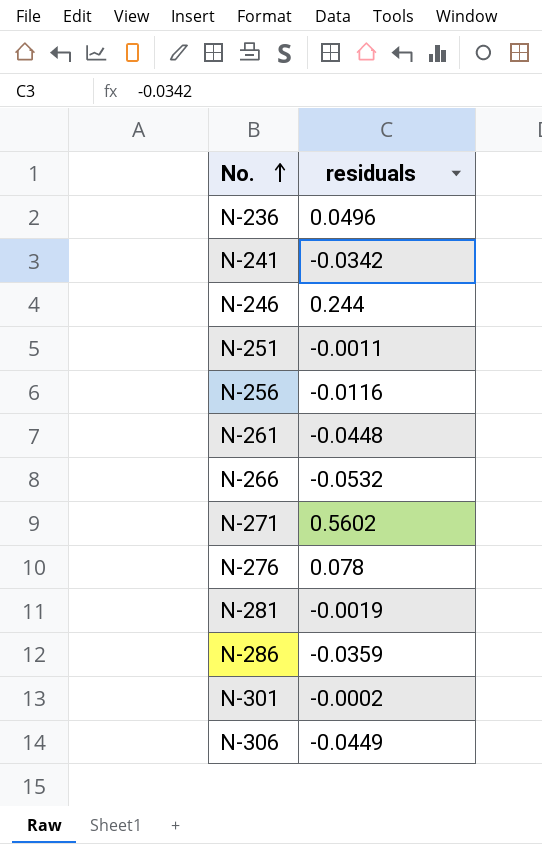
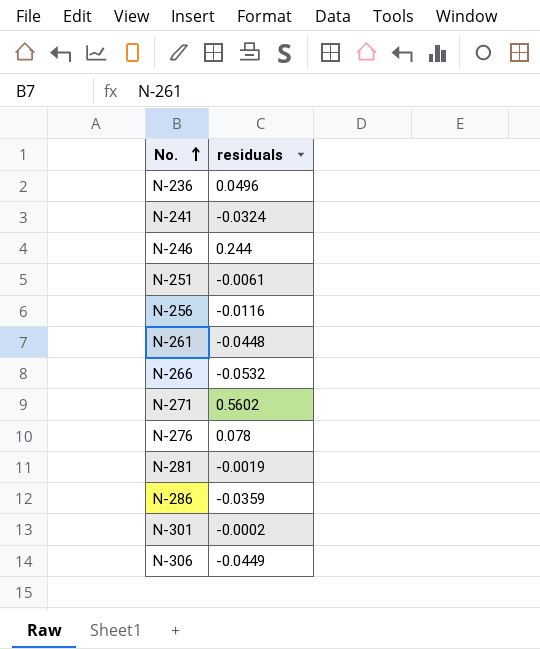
N-241 | residuals: -0.0342 -> -0.0324
N-251 | residuals: -0.0011 -> -0.0061

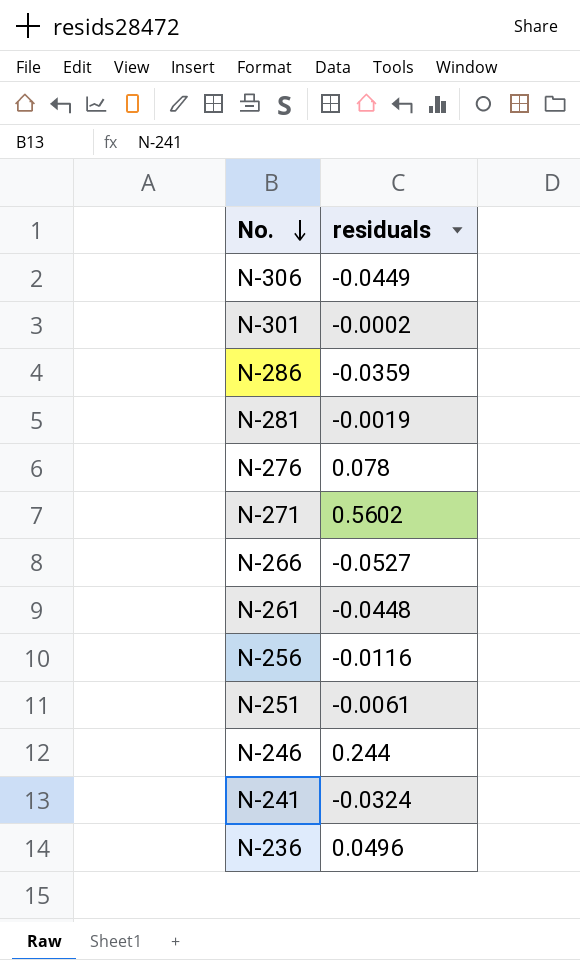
row order: No. ascending -> No. descending
N-266 | residuals: -0.0532 -> -0.0527

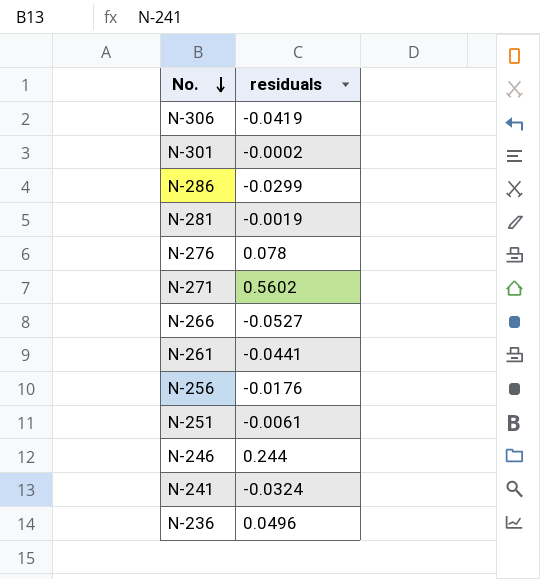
N-306 | residuals: -0.0449 -> -0.0419
N-286 | residuals: -0.0359 -> -0.0299
N-261 | residuals: -0.0448 -> -0.0441
N-256 | residuals: -0.0116 -> -0.0176

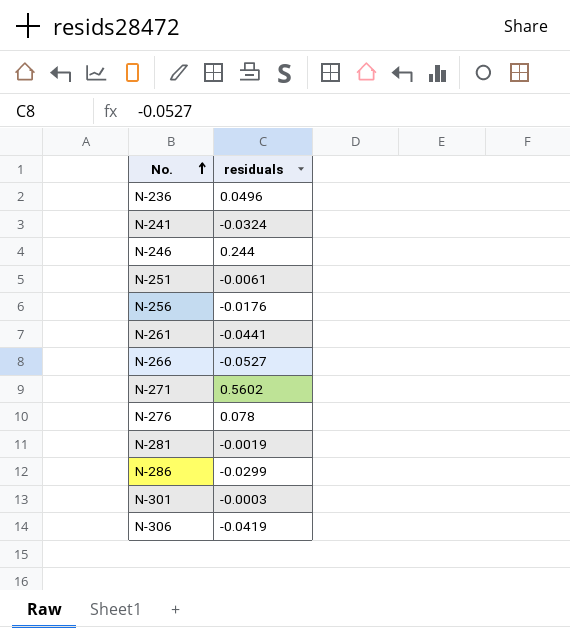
row order: No. descending -> No. ascending
N-301 | residuals: -0.0002 -> -0.0003

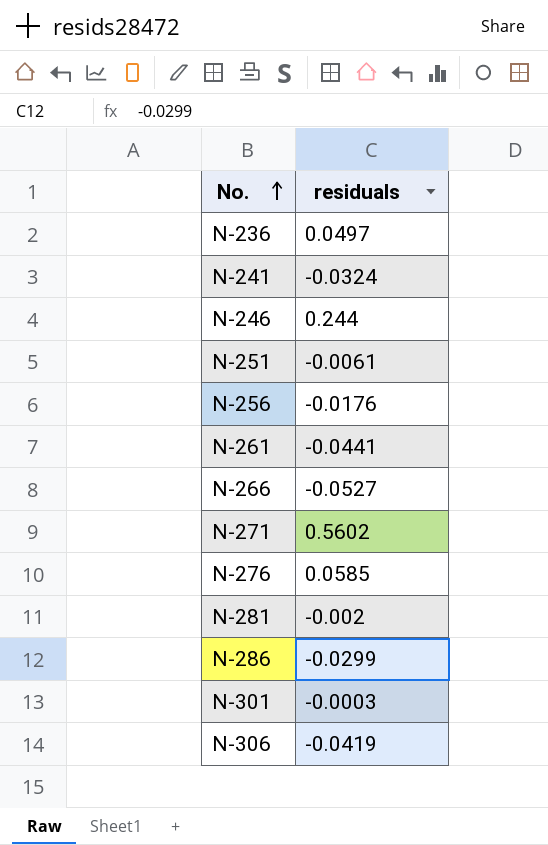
N-236 | residuals: 0.0496 -> 0.0497
N-276 | residuals: 0.078 -> 0.0585
N-281 | residuals: -0.0019 -> -0.002

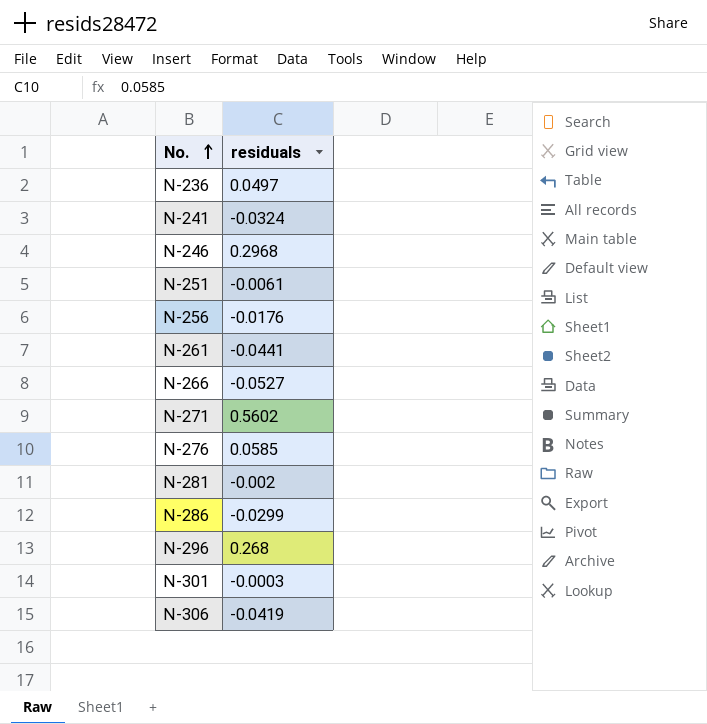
N-246 | residuals: 0.244 -> 0.2968
row N-296: none -> 0.268

